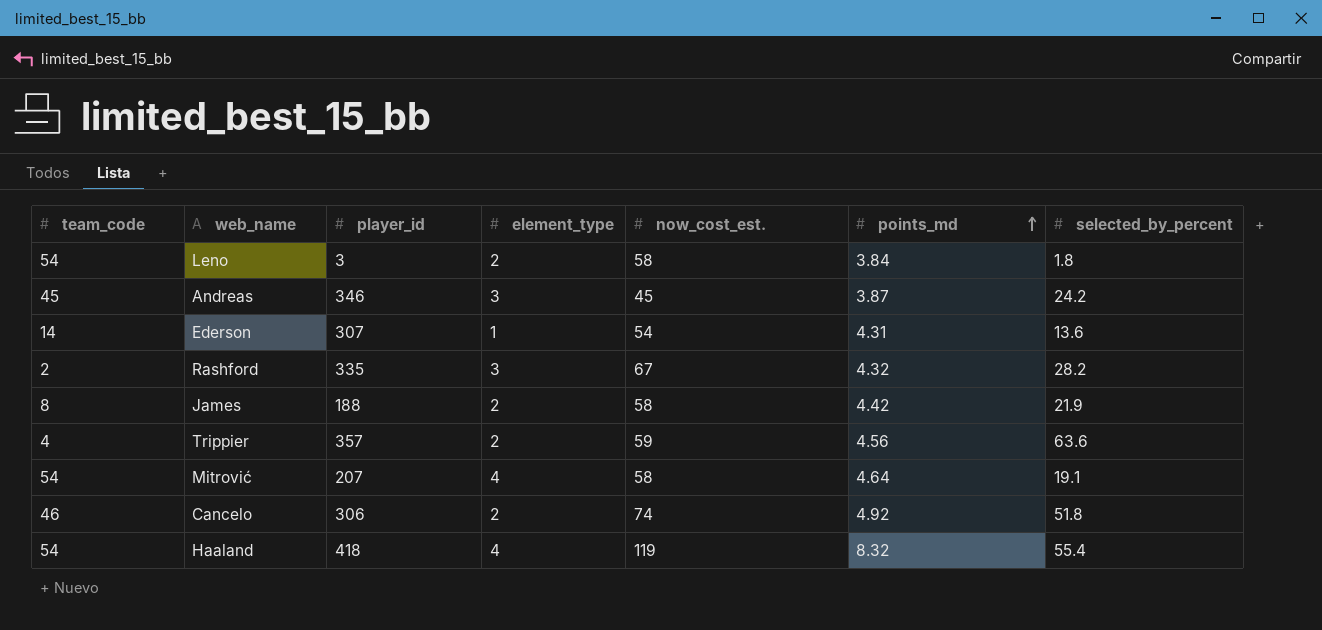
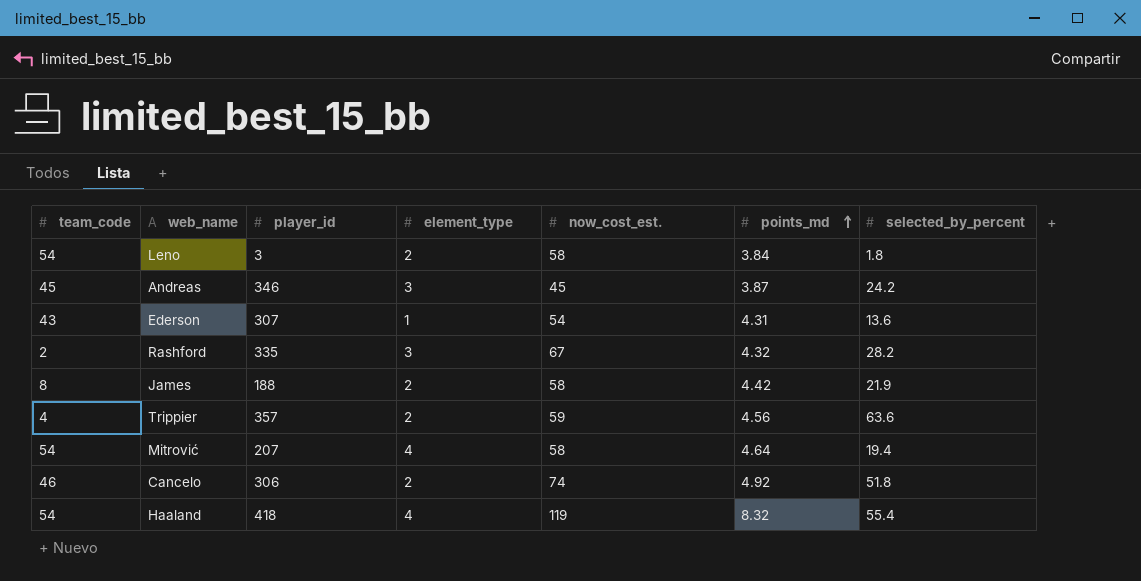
Ederson | team_code: 14 -> 43
Mitrović | selected_by_percent: 19.1 -> 19.4

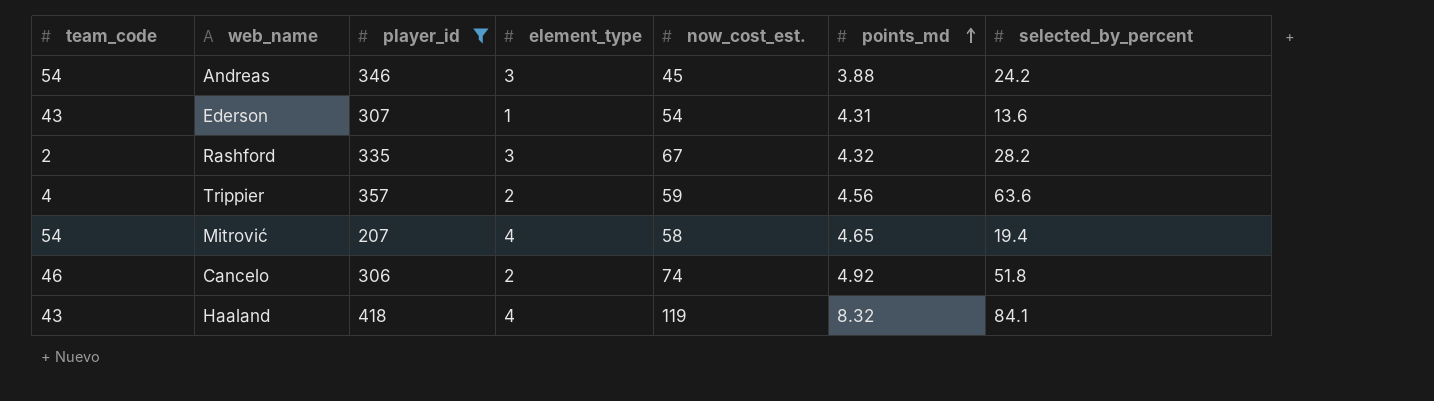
filter: none -> player_id >= 207
Andreas | team_code: 45 -> 54
Andreas | points_md: 3.87 -> 3.88
Mitrović | points_md: 4.64 -> 4.65
Haaland | team_code: 54 -> 43
Haaland | selected_by_percent: 55.4 -> 84.1

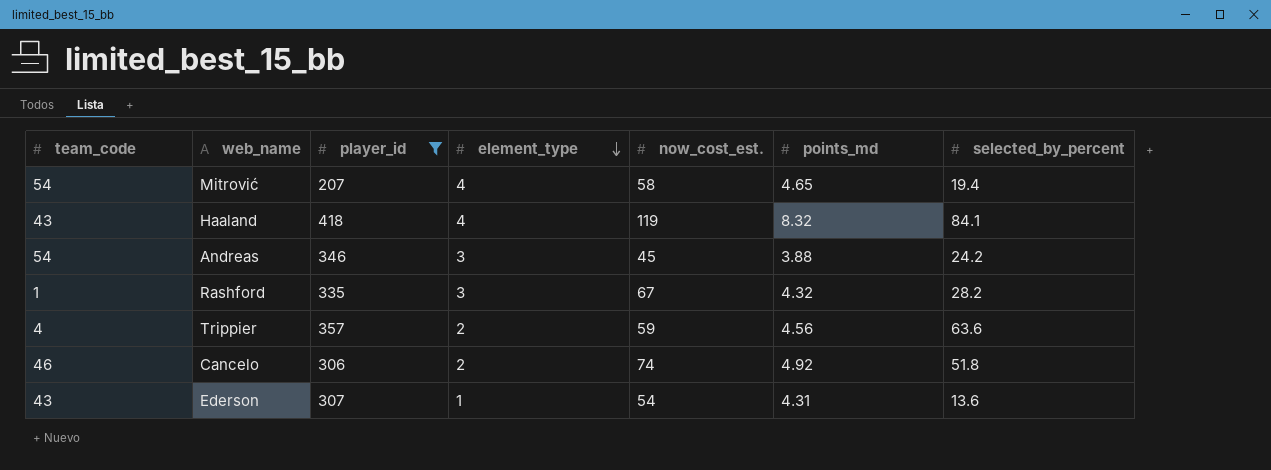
row order: points_md ascending -> element_type descending
Rashford | team_code: 2 -> 1

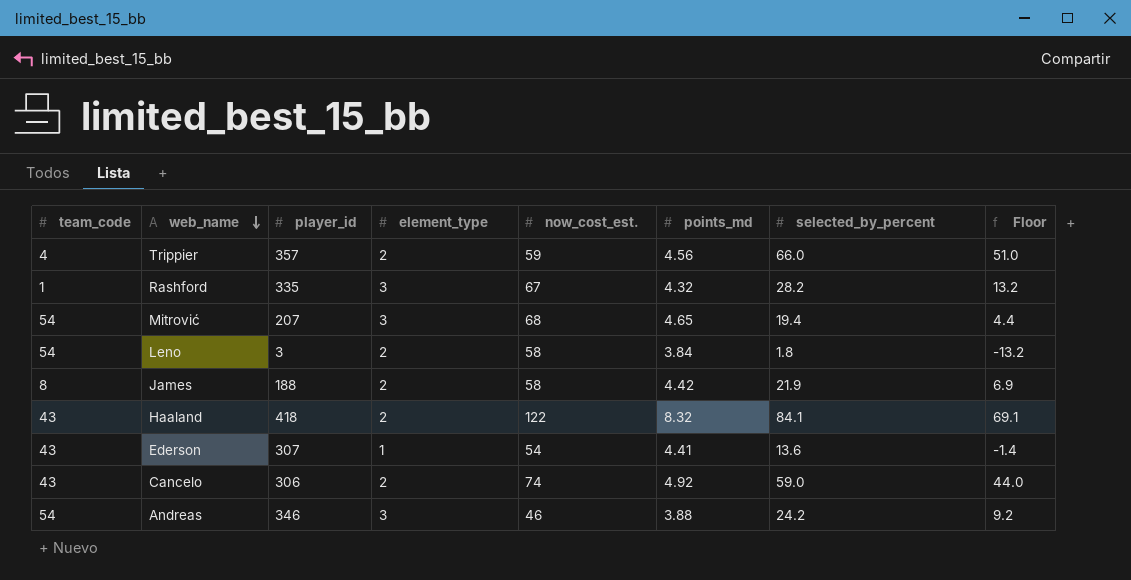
filter: player_id >= 207 -> none
row order: element_type descending -> web_name descending
column Floor | formula: none -> [selected_by_percent] - 15
Trippier | selected_by_percent: 63.6 -> 66.0
Mitrović | element_type: 4 -> 3
Mitrović | now_cost_est.: 58 -> 68
Haaland | element_type: 4 -> 2
Haaland | now_cost_est.: 119 -> 122
Ederson | points_md: 4.31 -> 4.41
Cancelo | team_code: 46 -> 43
Cancelo | selected_by_percent: 51.8 -> 59.0
Andreas | now_cost_est.: 45 -> 46

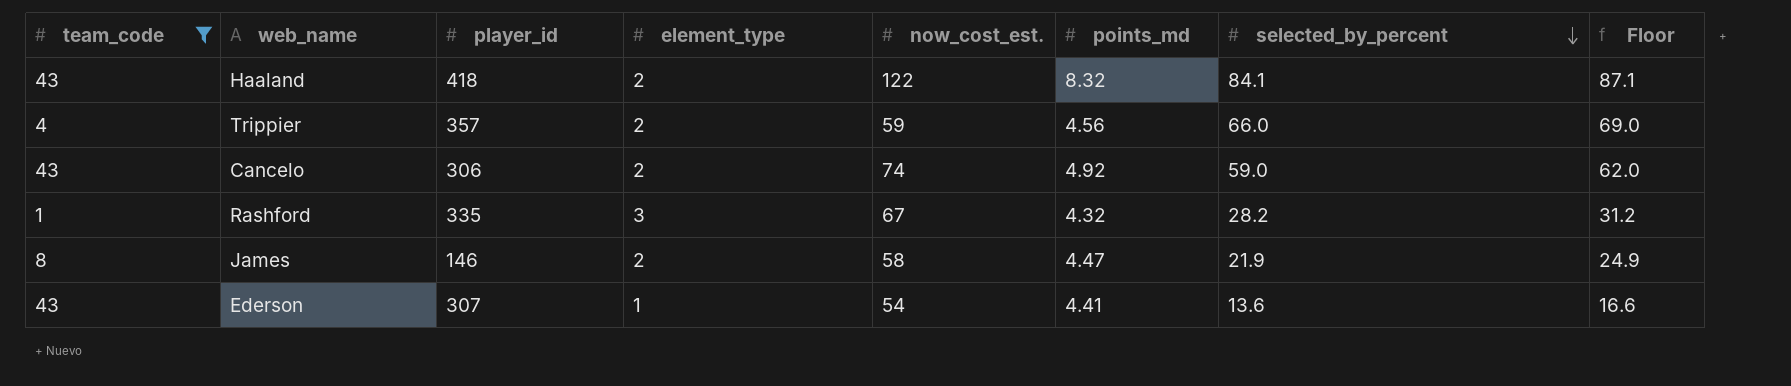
filter: none -> team_code != 54
row order: web_name descending -> selected_by_percent descending
column Floor | formula: [selected_by_percent] - 15 -> [selected_by_percent] + 3
James | player_id: 188 -> 146
James | points_md: 4.42 -> 4.47

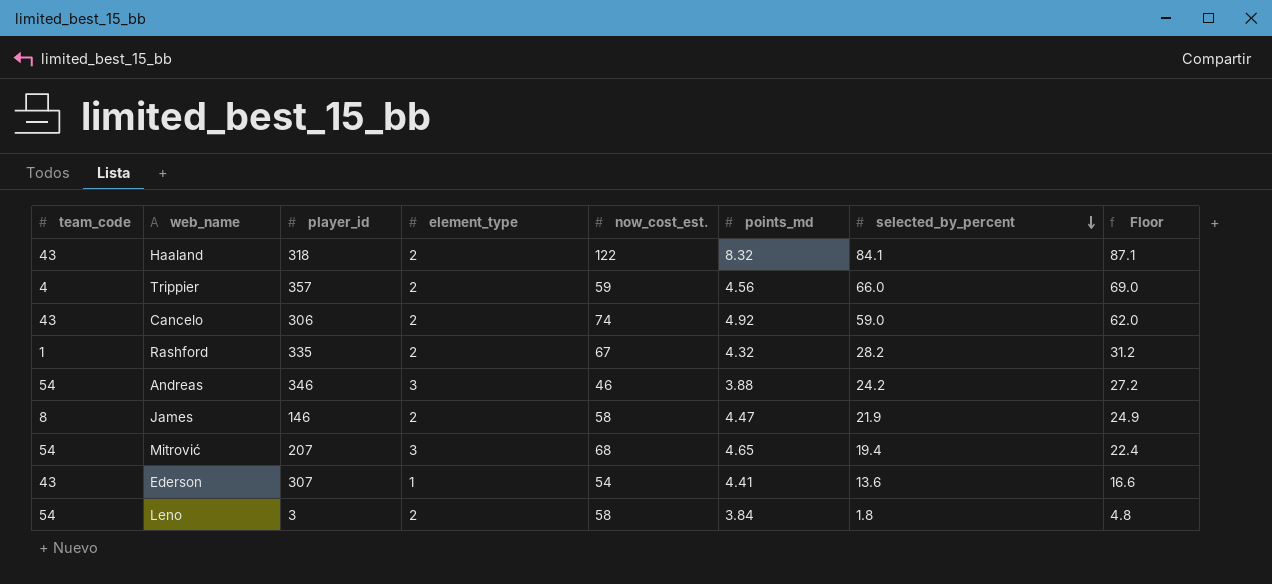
filter: team_code != 54 -> none
Haaland | player_id: 418 -> 318
Rashford | element_type: 3 -> 2

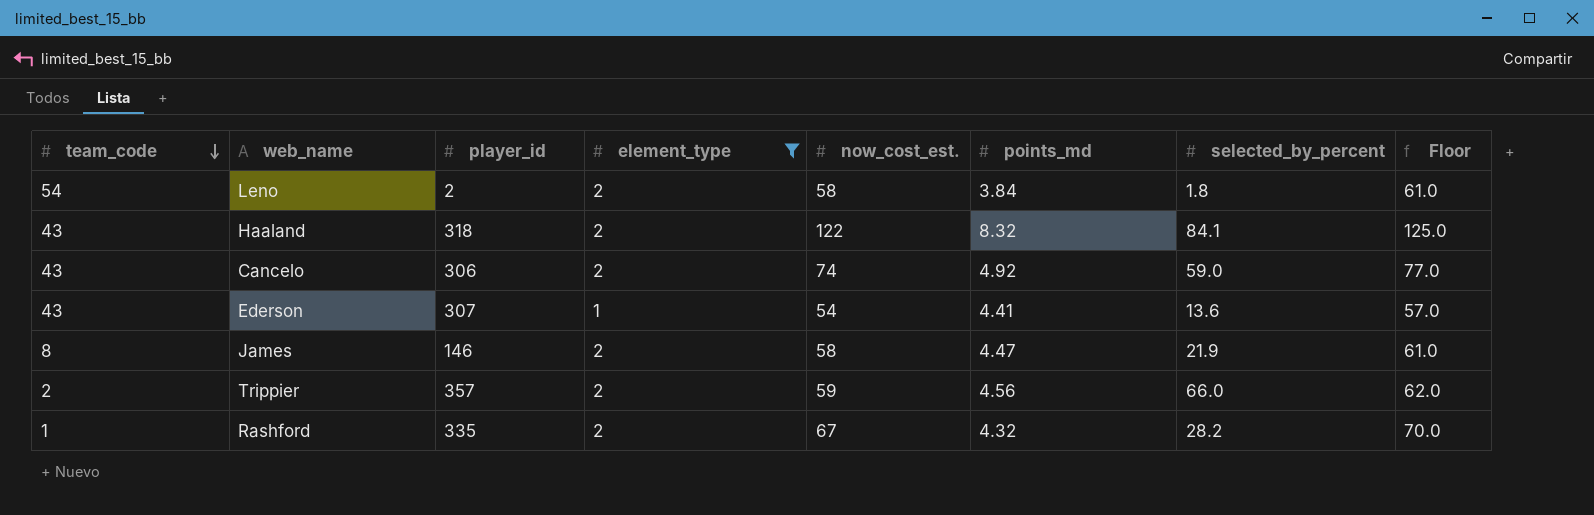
filter: none -> element_type != 3
row order: selected_by_percent descending -> team_code descending
column Floor | formula: [selected_by_percent] + 3 -> [now_cost_est.] + 3
Leno | player_id: 3 -> 2
Trippier | team_code: 4 -> 2

